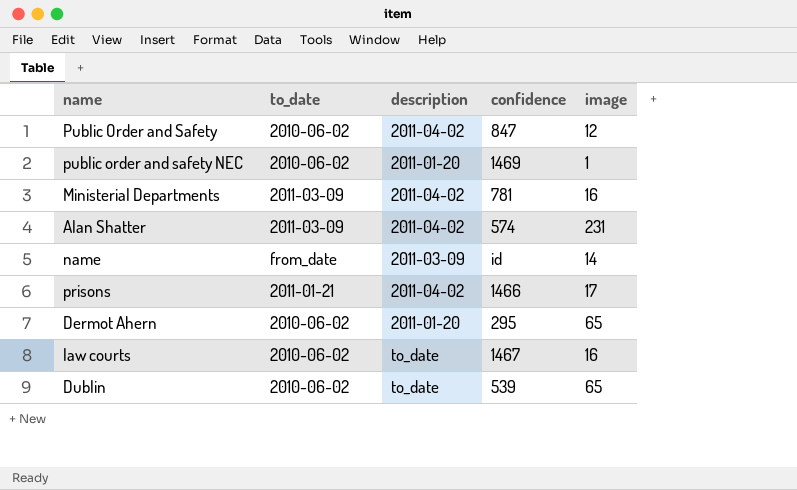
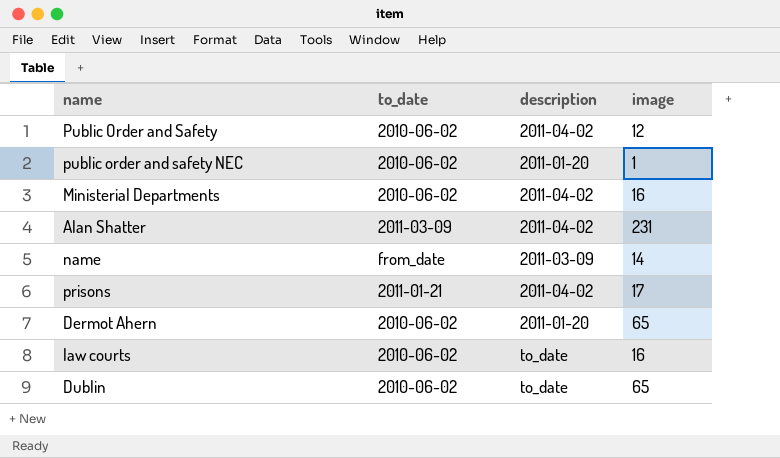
column confidence | position: 4 -> none
Ministerial Departments | to_date: 2011-03-09 -> 2010-06-02

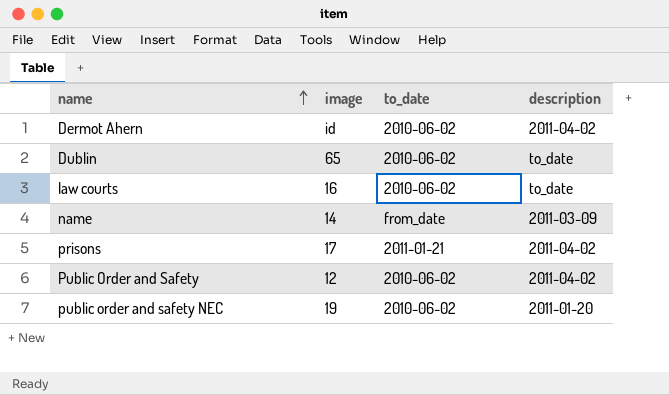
row order: none -> name ascending
column image | position: 4 -> 2
row Ministerial Departments: 2010-06-02 | 2011-04-02 | 16 -> none
row Alan Shatter: 2011-03-09 | 2011-04-02 | 231 -> none
Dermot Ahern | image: 65 -> id
Dermot Ahern | description: 2011-01-20 -> 2011-04-02
public order and safety NEC | image: 1 -> 19

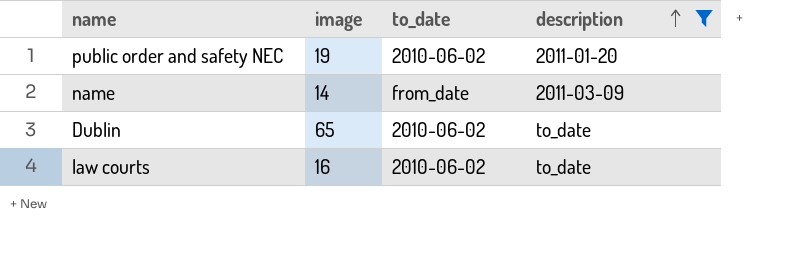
filter: none -> description != 2011-04-02
row order: name ascending -> description ascending

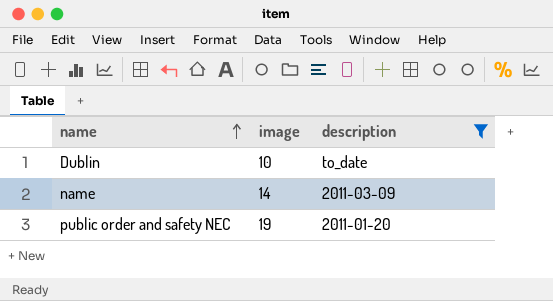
row order: description ascending -> name ascending
column to_date | position: 3 -> none
row law courts: 16 | 2010-06-02 | to_date -> none
Dublin | image: 65 -> 10

